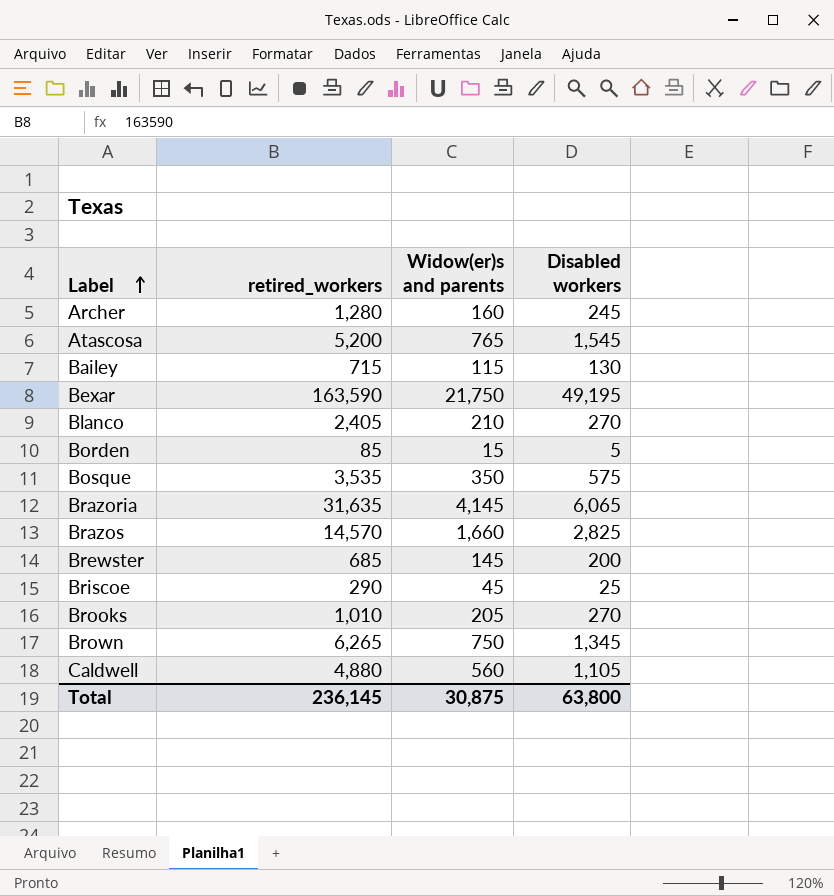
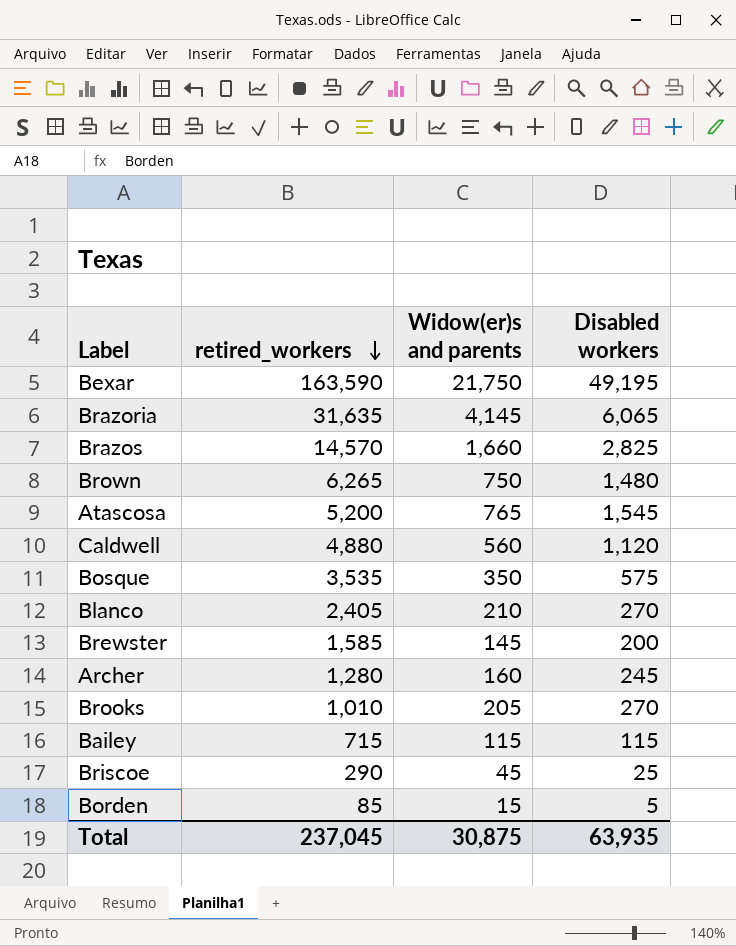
row order: Label ascending -> retired_workers descending
Brown | Disabled workers: 1,345 -> 1,480
Caldwell | Disabled workers: 1,105 -> 1,120
Brewster | retired_workers: 685 -> 1,585
Bailey | Disabled workers: 130 -> 115
Total | retired_workers: 236,145 -> 237,045
Total | Disabled workers: 63,800 -> 63,935

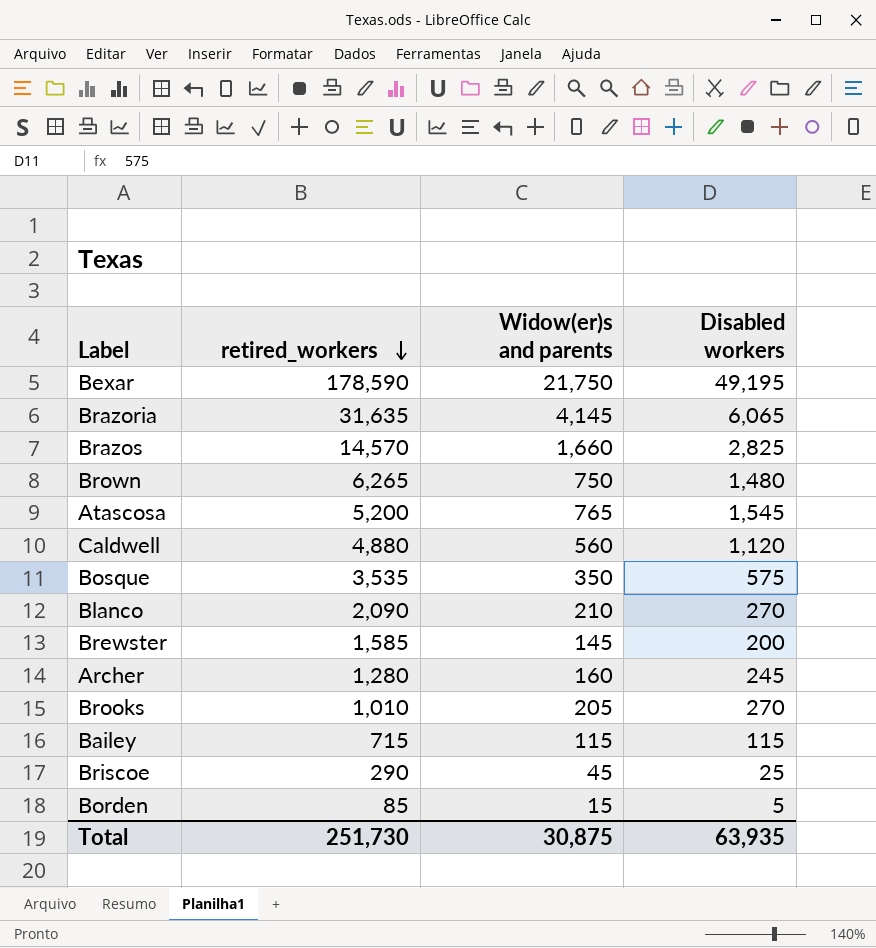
Bexar | retired_workers: 163,590 -> 178,590
Blanco | retired_workers: 2,405 -> 2,090
Total | retired_workers: 237,045 -> 251,730

